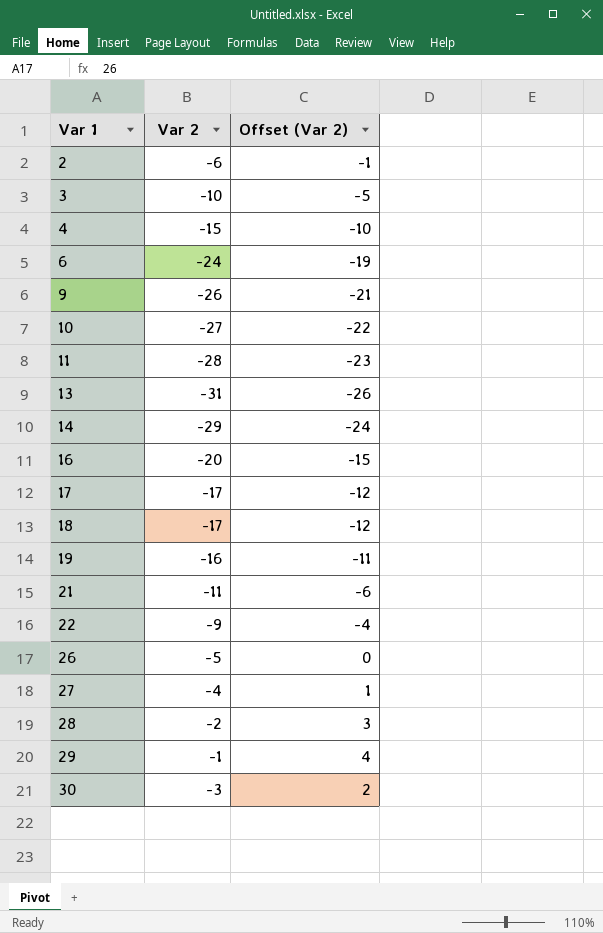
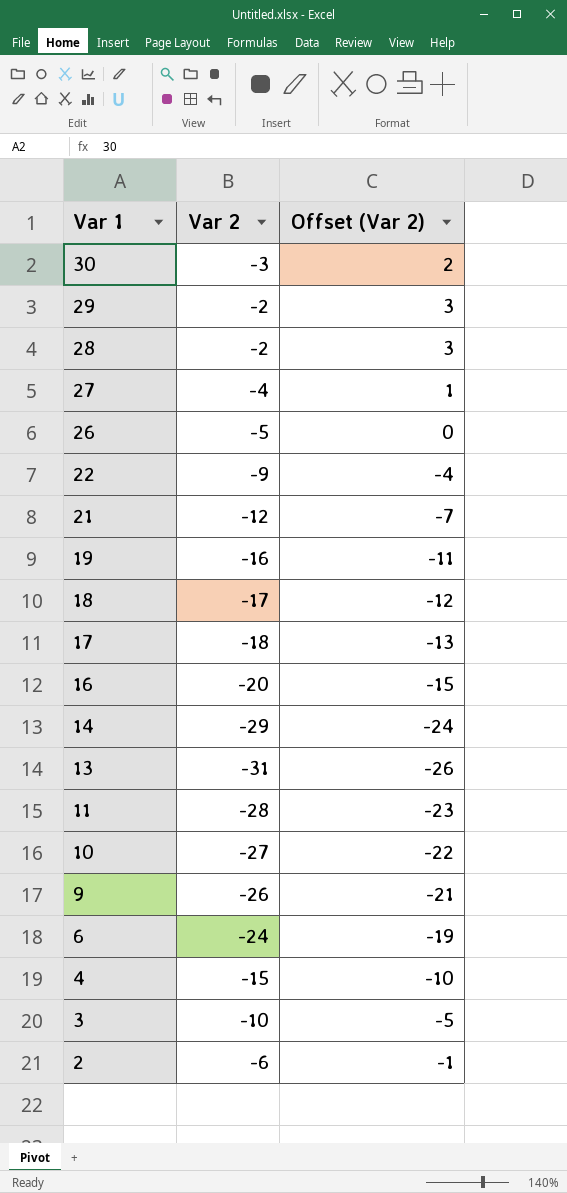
row order: Var 1 ascending -> Var 1 descending
29 | Var 2: -1 -> -2
29 | Offset (Var 2): 4 -> 3
21 | Var 2: -11 -> -12
21 | Offset (Var 2): -6 -> -7
17 | Var 2: -17 -> -18
17 | Offset (Var 2): -12 -> -13

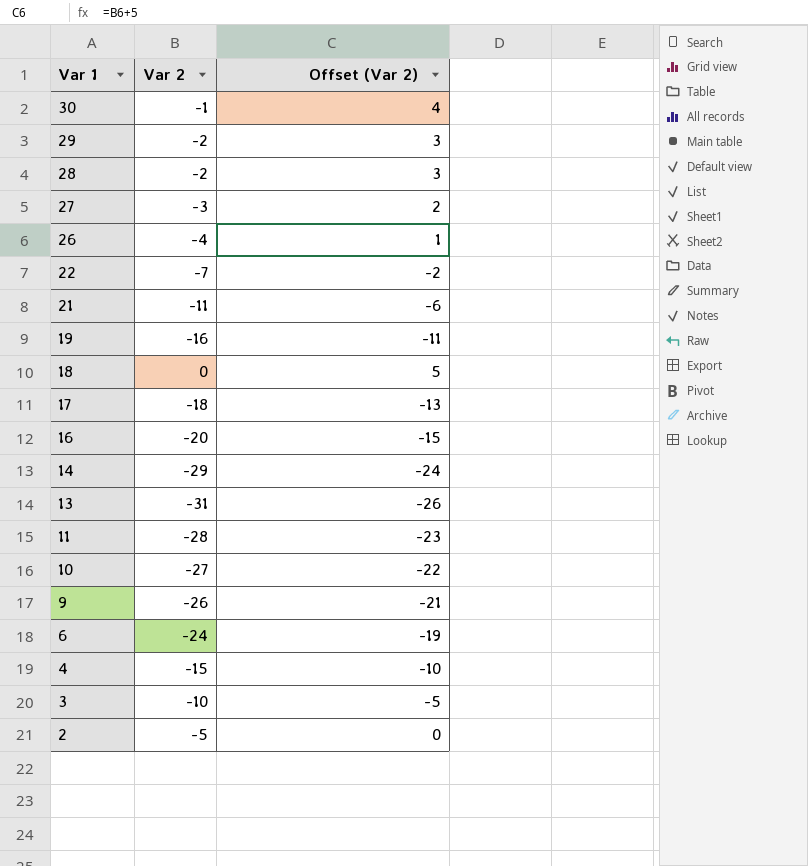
30 | Var 2: -3 -> -1
30 | Offset (Var 2): 2 -> 4
27 | Var 2: -4 -> -3
27 | Offset (Var 2): 1 -> 2
26 | Var 2: -5 -> -4
26 | Offset (Var 2): 0 -> 1
22 | Var 2: -9 -> -7
22 | Offset (Var 2): -4 -> -2
21 | Var 2: -12 -> -11
21 | Offset (Var 2): -7 -> -6
18 | Var 2: -17 -> 0
18 | Offset (Var 2): -12 -> 5
2 | Var 2: -6 -> -5
2 | Offset (Var 2): -1 -> 0

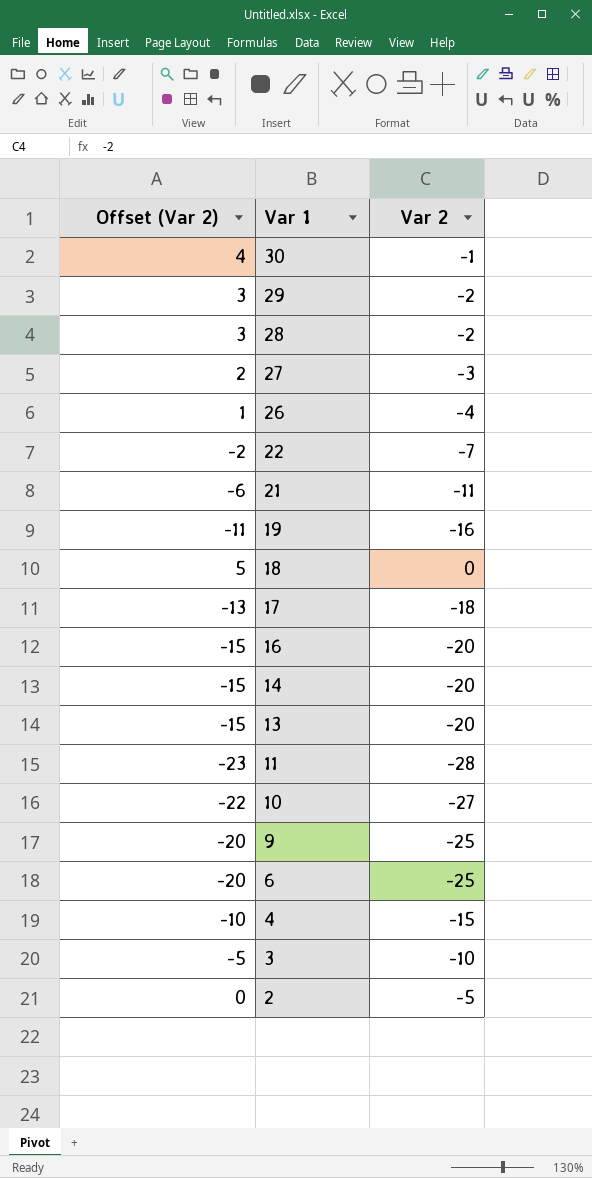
column Offset (Var 2) | position: 3 -> 1
14 | Offset (Var 2): -24 -> -15
14 | Var 2: -29 -> -20
13 | Offset (Var 2): -26 -> -15
13 | Var 2: -31 -> -20
9 | Offset (Var 2): -21 -> -20
9 | Var 2: -26 -> -25
6 | Offset (Var 2): -19 -> -20
6 | Var 2: -24 -> -25

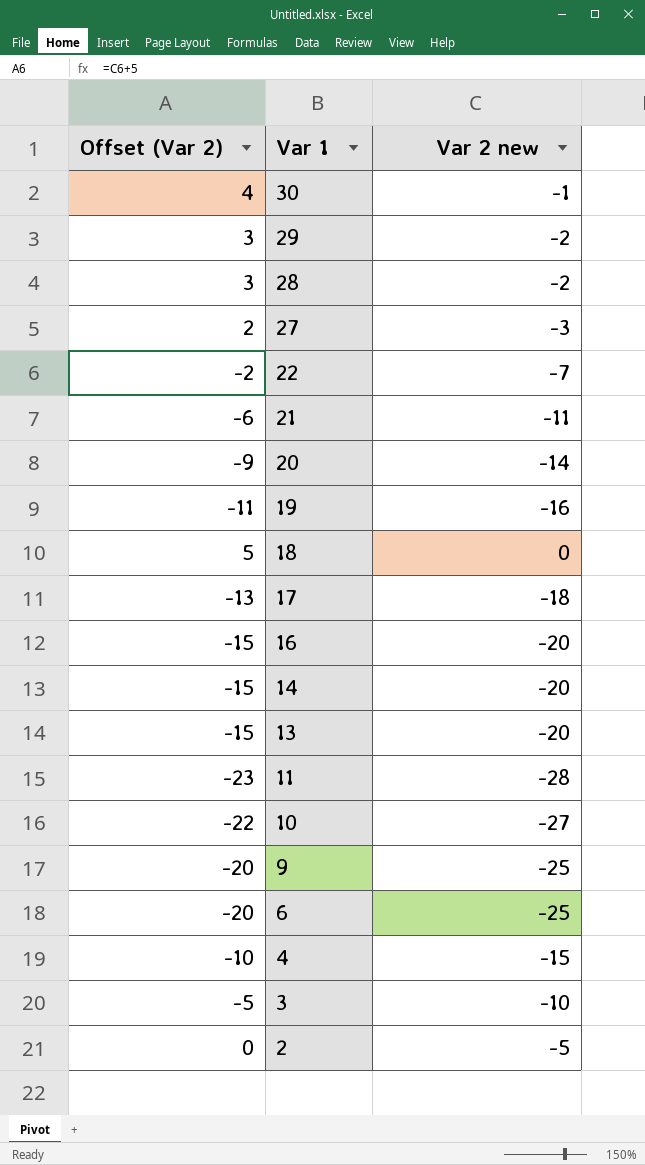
column name: Var 2 -> Var 2 new
row 26: 1 | -4 -> none
row 20: none -> -9 | -14

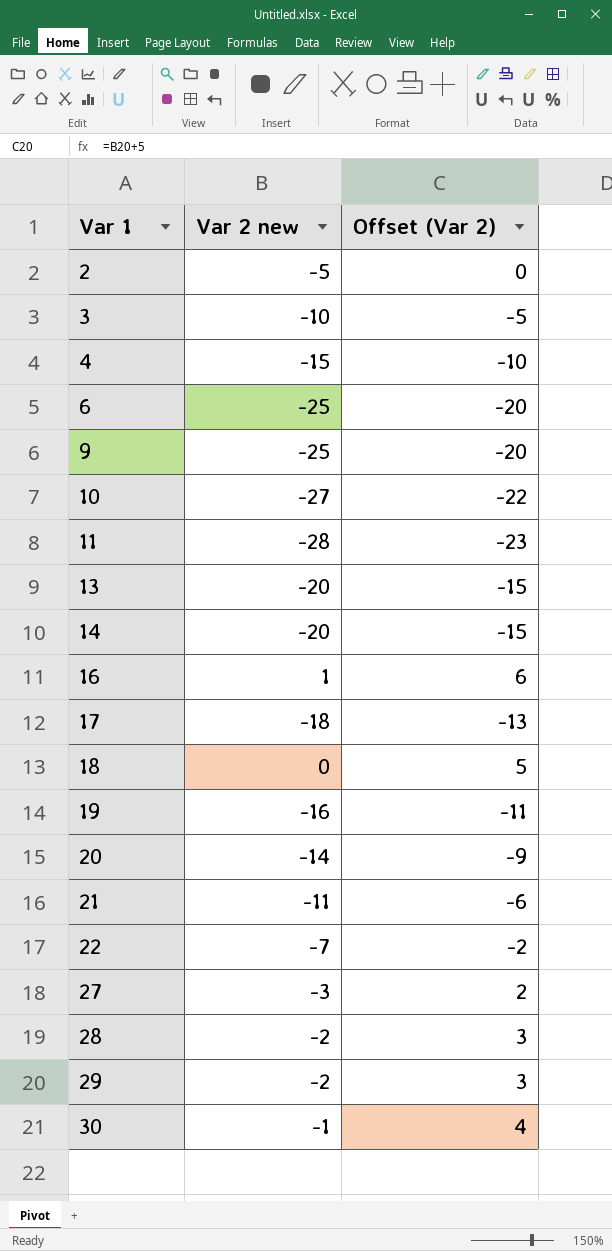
row order: Var 1 descending -> Var 1 ascending
column Offset (Var 2) | position: 1 -> 3
16 | Var 2 new: -20 -> 1
16 | Offset (Var 2): -15 -> 6

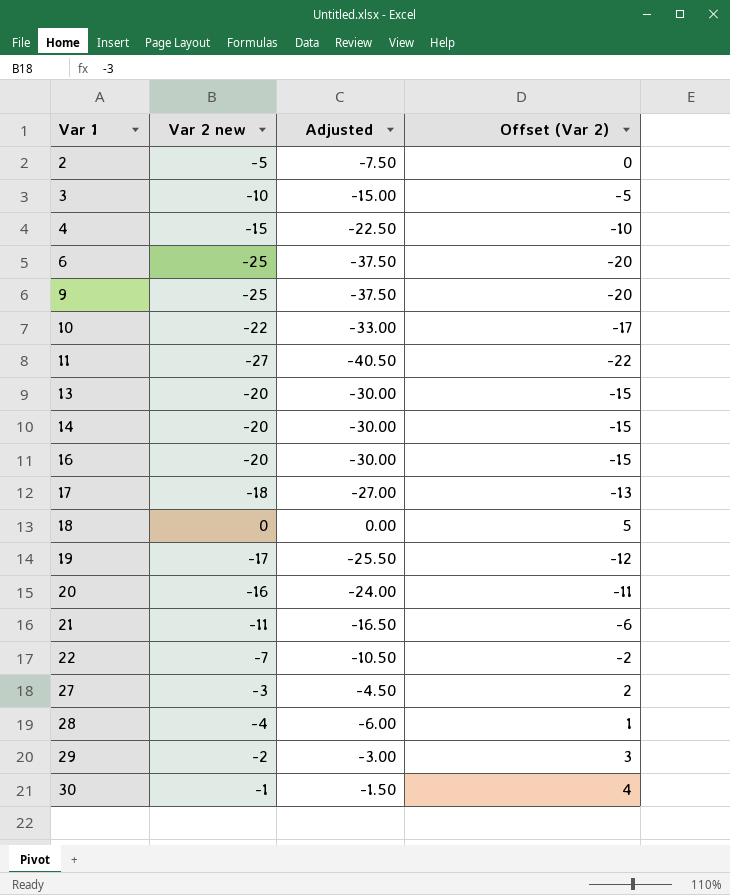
column Adjusted | formula: none -> [Var 2 new] * 1.5
10 | Var 2 new: -27 -> -22
10 | Offset (Var 2): -22 -> -17
11 | Var 2 new: -28 -> -27
11 | Offset (Var 2): -23 -> -22
16 | Var 2 new: 1 -> -20
16 | Offset (Var 2): 6 -> -15
19 | Var 2 new: -16 -> -17
19 | Offset (Var 2): -11 -> -12
20 | Var 2 new: -14 -> -16
20 | Offset (Var 2): -9 -> -11
28 | Var 2 new: -2 -> -4
28 | Offset (Var 2): 3 -> 1

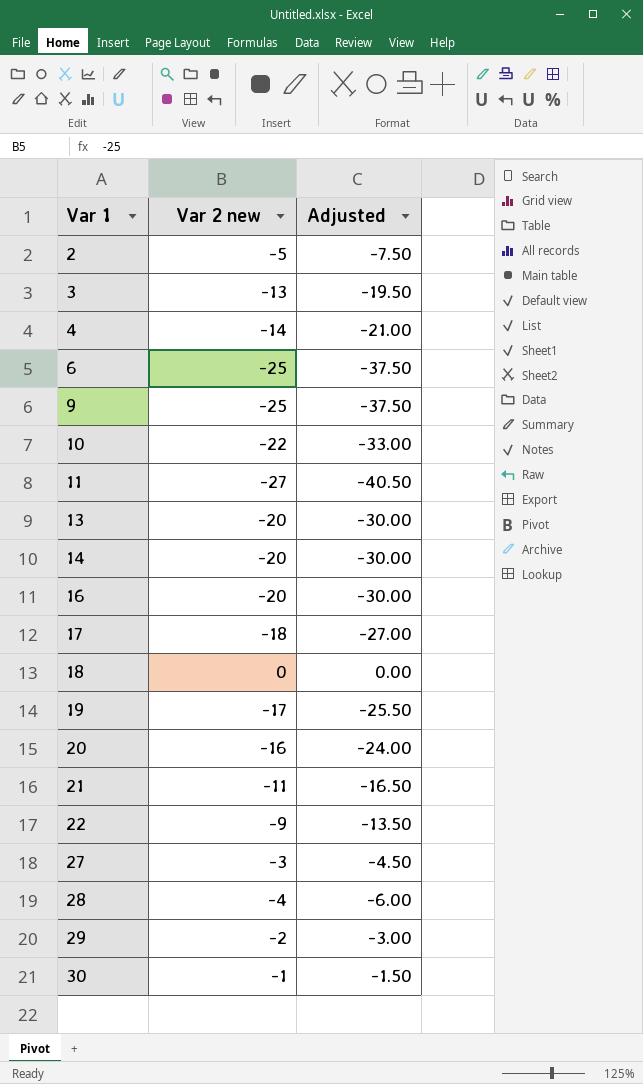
column Offset (Var 2) | formula: [Var 2 new] + 5 -> none
3 | Var 2 new: -10 -> -13
3 | Adjusted: -15.00 -> -19.50
4 | Var 2 new: -15 -> -14
4 | Adjusted: -22.50 -> -21.00
22 | Var 2 new: -7 -> -9
22 | Adjusted: -10.50 -> -13.50

